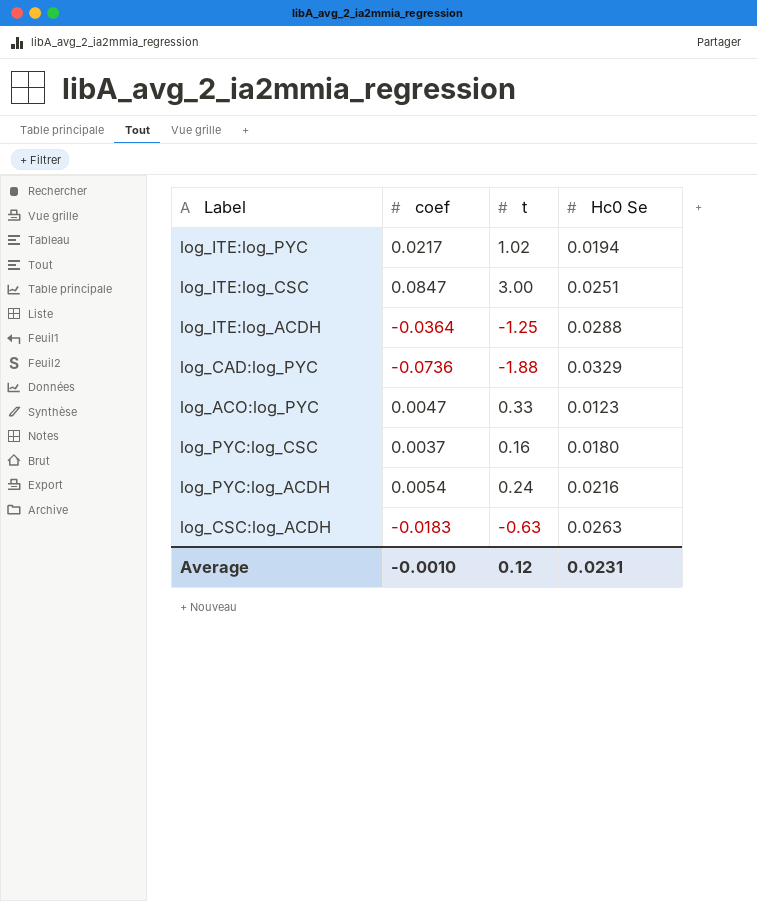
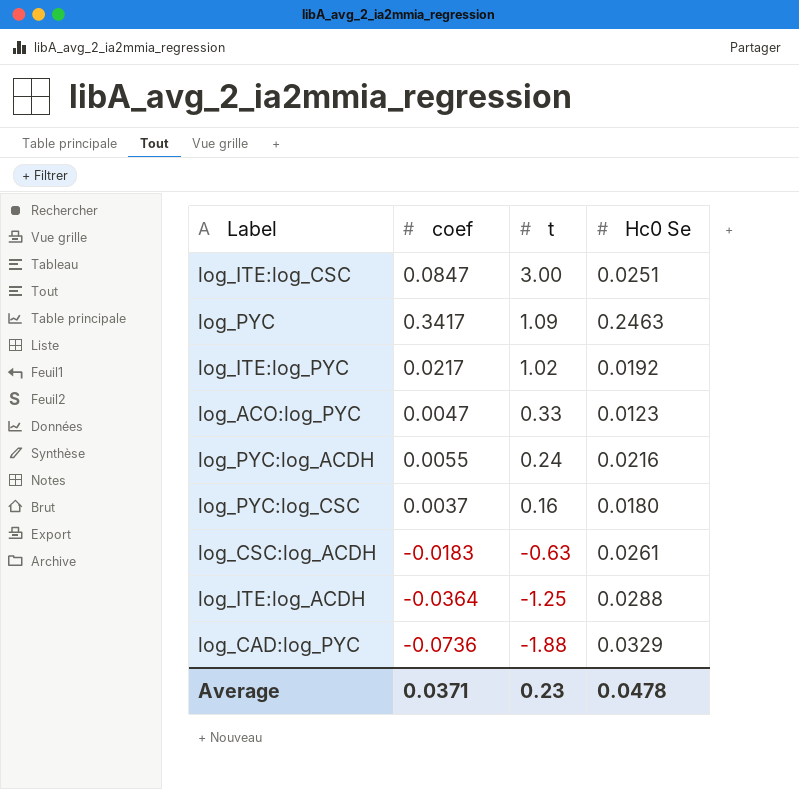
row order: none -> t descending
row log_PYC: none -> 0.3417 | 1.09 | 0.2463
log_ITE:log_PYC | Hc0 Se: 0.0194 -> 0.0192
log_PYC:log_ACDH | coef: 0.0054 -> 0.0055
log_CSC:log_ACDH | Hc0 Se: 0.0263 -> 0.0261
Average | coef: -0.0010 -> 0.0371
Average | t: 0.12 -> 0.23
Average | Hc0 Se: 0.0231 -> 0.0478

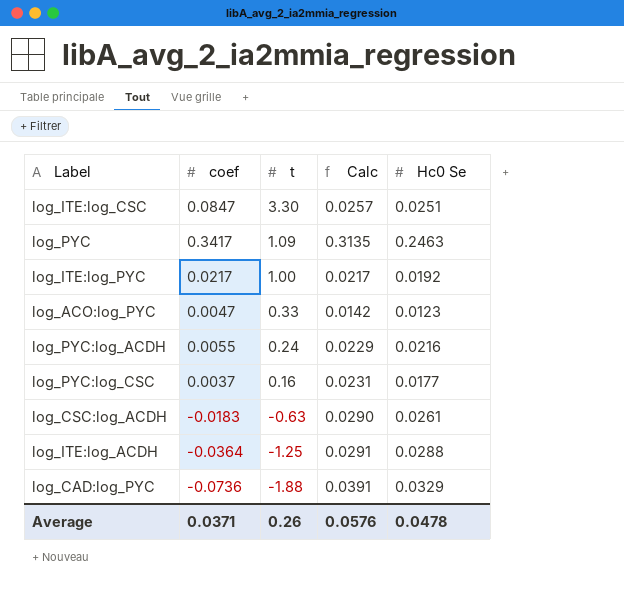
column Calc | formula: none -> [coef] / [t]
log_ITE:log_CSC | t: 3.00 -> 3.30
log_ITE:log_PYC | t: 1.02 -> 1.00
log_PYC:log_CSC | Hc0 Se: 0.0180 -> 0.0177
Average | t: 0.23 -> 0.26

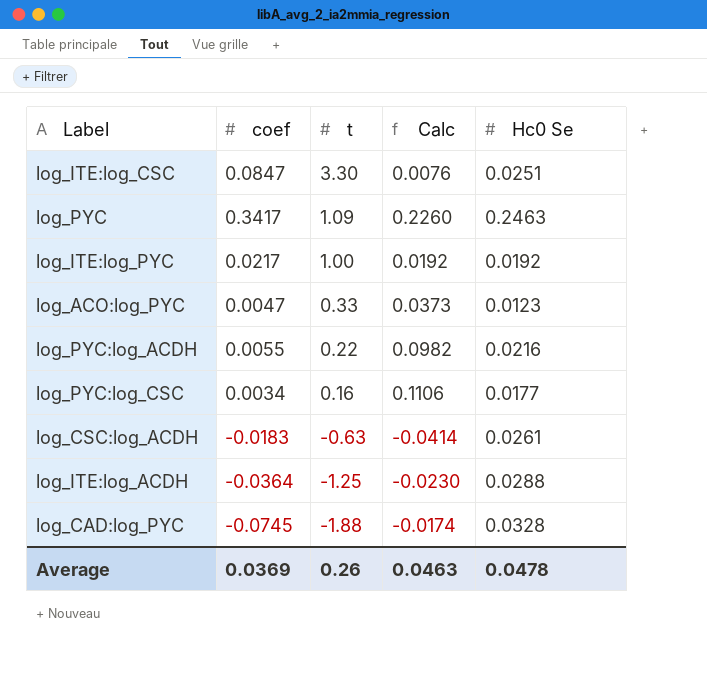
column Calc | formula: [coef] / [t] -> [Hc0 Se] / [t]
log_PYC:log_ACDH | t: 0.24 -> 0.22
log_PYC:log_CSC | coef: 0.0037 -> 0.0034
log_CAD:log_PYC | coef: -0.0736 -> -0.0745
log_CAD:log_PYC | Hc0 Se: 0.0329 -> 0.0328
Average | coef: 0.0371 -> 0.0369
Average | Calc: 0.0576 -> 0.0463

